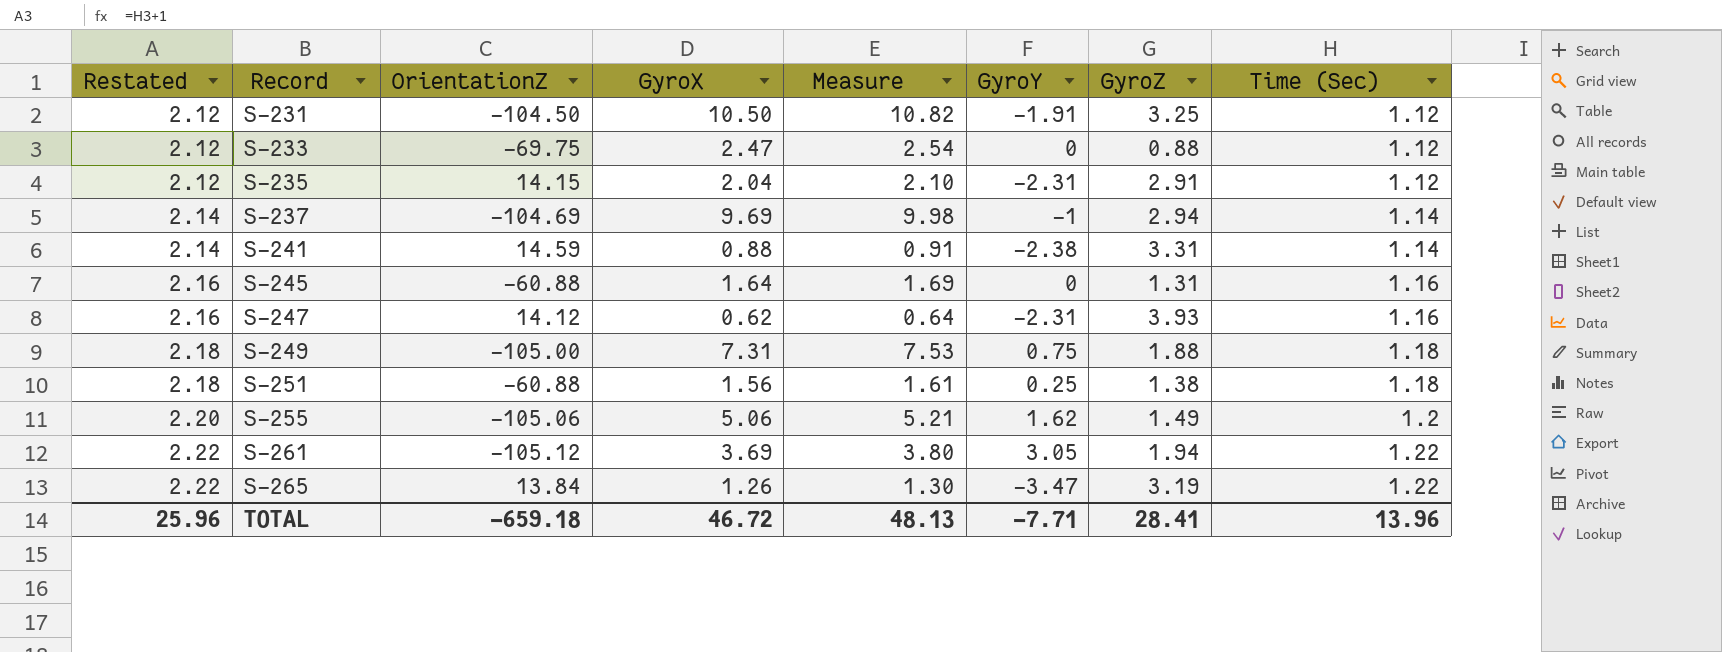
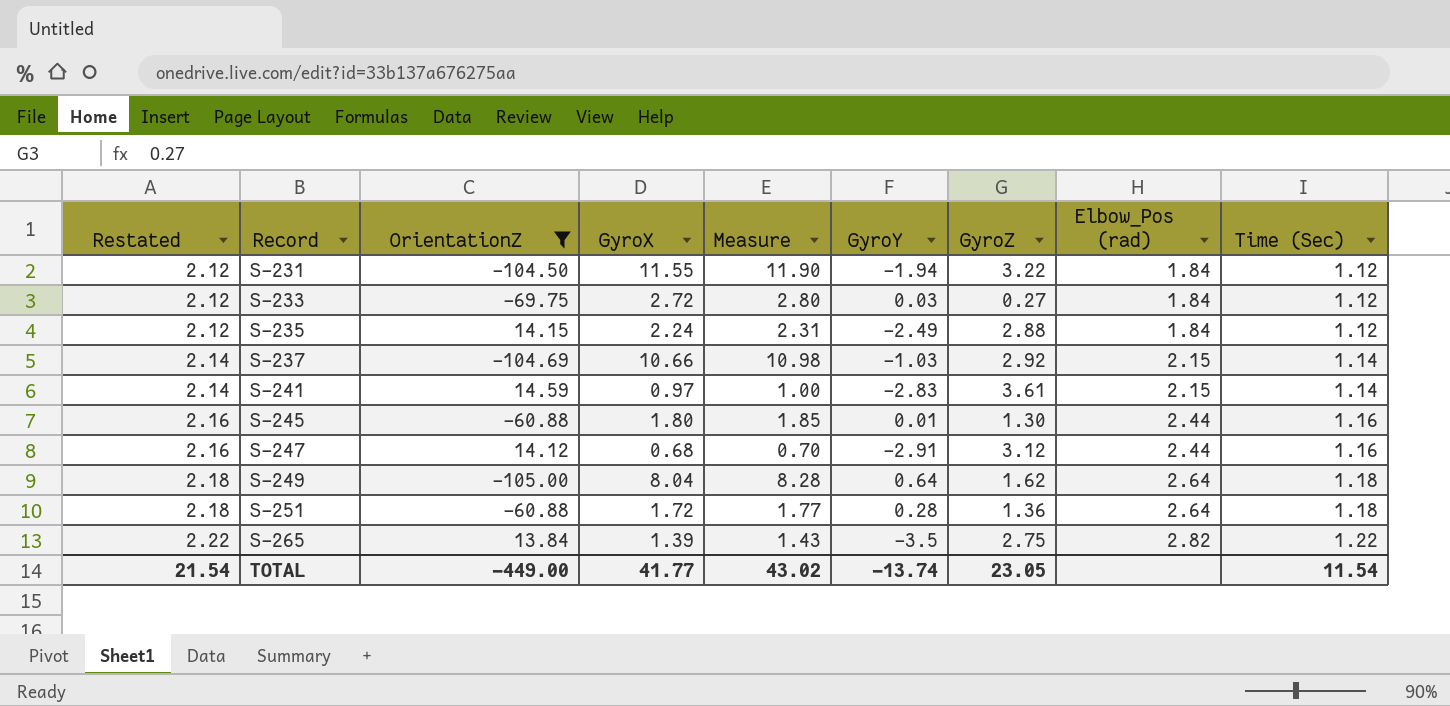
filter: none -> OrientationZ >= -105.00
column Elbow_Pos (rad) | position: none -> 8
S-231 | GyroX: 10.50 -> 11.55
S-231 | Measure: 10.82 -> 11.90
S-231 | GyroY: -1.91 -> -1.94
S-231 | GyroZ: 3.25 -> 3.22
S-233 | GyroX: 2.47 -> 2.72
S-233 | Measure: 2.54 -> 2.80
S-233 | GyroY: 0 -> 0.03
S-233 | GyroZ: 0.88 -> 0.27
S-235 | GyroX: 2.04 -> 2.24
S-235 | Measure: 2.10 -> 2.31
S-235 | GyroY: -2.31 -> -2.49
S-235 | GyroZ: 2.91 -> 2.88
S-237 | GyroX: 9.69 -> 10.66
S-237 | Measure: 9.98 -> 10.98
S-237 | GyroY: -1 -> -1.03
S-237 | GyroZ: 2.94 -> 2.92
S-241 | GyroX: 0.88 -> 0.97
S-241 | Measure: 0.91 -> 1.00
S-241 | GyroY: -2.38 -> -2.83
S-241 | GyroZ: 3.31 -> 3.61
S-245 | GyroX: 1.64 -> 1.80
S-245 | Measure: 1.69 -> 1.85
S-245 | GyroY: 0 -> 0.01
S-245 | GyroZ: 1.31 -> 1.30
S-247 | GyroX: 0.62 -> 0.68
S-247 | Measure: 0.64 -> 0.70
S-247 | GyroY: -2.31 -> -2.91
S-247 | GyroZ: 3.93 -> 3.12
S-249 | GyroX: 7.31 -> 8.04
S-249 | Measure: 7.53 -> 8.28
S-249 | GyroY: 0.75 -> 0.64
S-249 | GyroZ: 1.88 -> 1.62
S-251 | GyroX: 1.56 -> 1.72
S-251 | Measure: 1.61 -> 1.77
S-251 | GyroY: 0.25 -> 0.28
S-251 | GyroZ: 1.38 -> 1.36
S-265 | GyroX: 1.26 -> 1.39
S-265 | Measure: 1.30 -> 1.43
S-265 | GyroY: -3.47 -> -3.5
S-265 | GyroZ: 3.19 -> 2.75
TOTAL | Restated: 25.96 -> 21.54
TOTAL | OrientationZ: -659.18 -> -449.00
TOTAL | GyroX: 46.72 -> 41.77
TOTAL | Measure: 48.13 -> 43.02
TOTAL | GyroY: -7.71 -> -13.74
TOTAL | GyroZ: 28.41 -> 23.05
TOTAL | Time (Sec): 13.96 -> 11.54

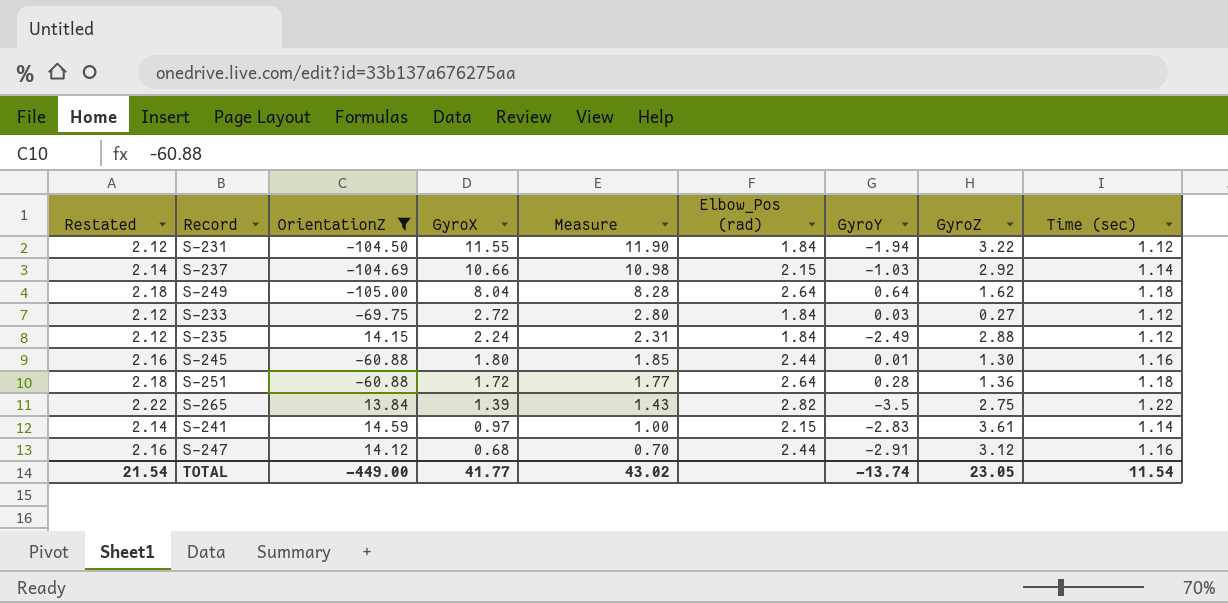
row order: Restated ascending -> GyroX descending
column Elbow_Pos (rad) | position: 8 -> 6
column name: Time (Sec) -> Time (sec)

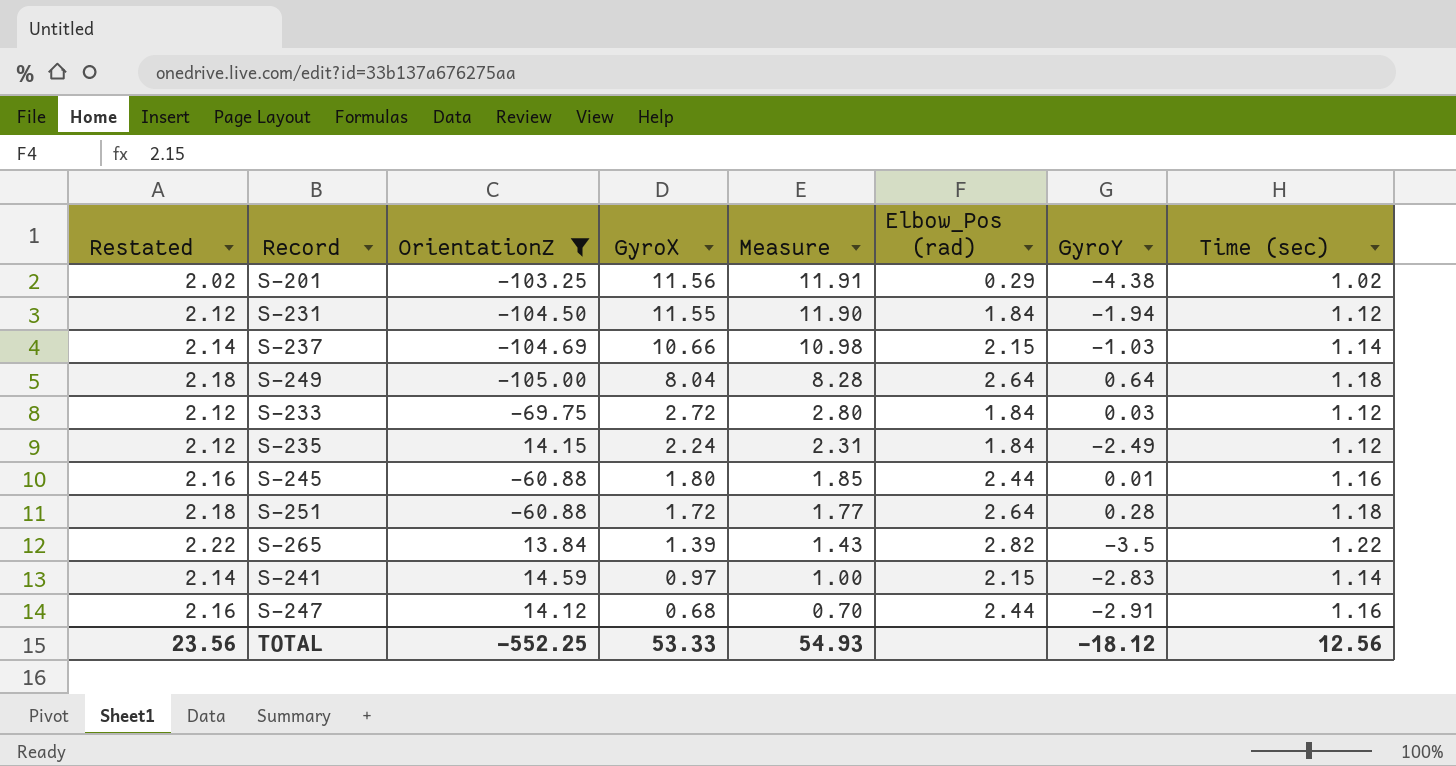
column GyroZ | position: 8 -> none
row S-201: none -> 2.02 | -103.25 | 11.56 | 11.91 | 0.29 | -4.38 | 1.02
TOTAL | Restated: 21.54 -> 23.56
TOTAL | OrientationZ: -449.00 -> -552.25
TOTAL | GyroX: 41.77 -> 53.33
TOTAL | Measure: 43.02 -> 54.93
TOTAL | GyroY: -13.74 -> -18.12
TOTAL | Time (sec): 11.54 -> 12.56

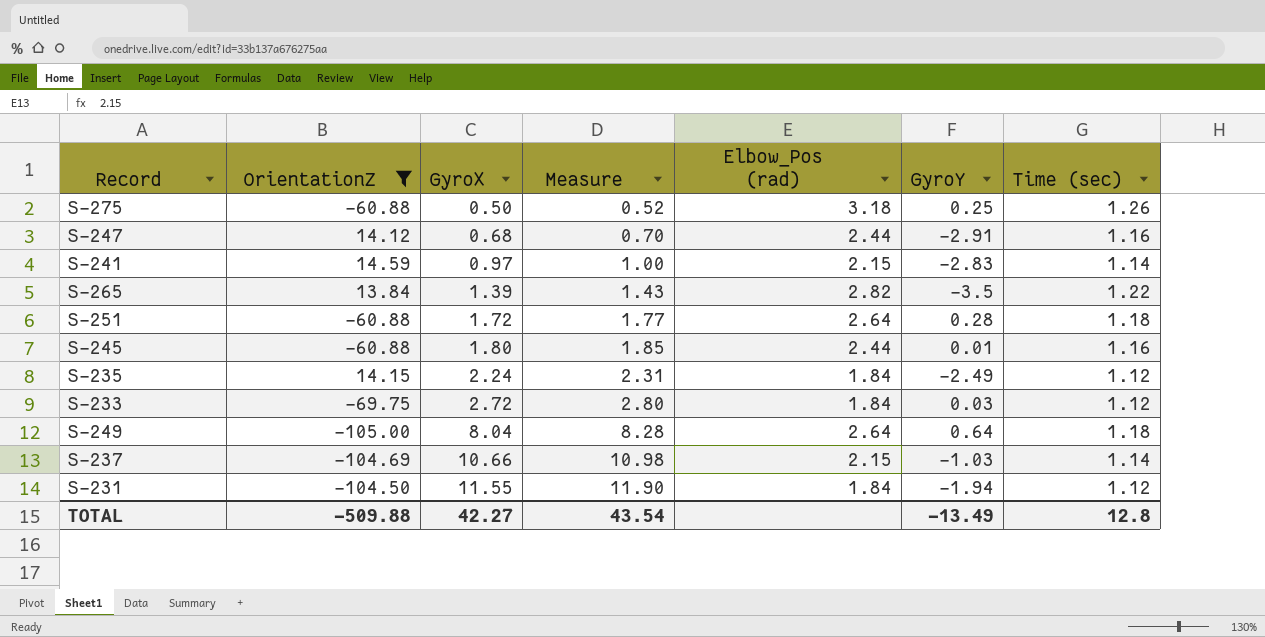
row order: GyroX descending -> GyroX ascending
column Restated | formula: [Time (sec)] + 1 -> none
row S-201: 2.02 | -103.25 | 11.56 | 11.91 | 0.29 | -4.38 | 1.02 -> none
row S-275: none -> -60.88 | 0.50 | 0.52 | 3.18 | 0.25 | 1.26
TOTAL | OrientationZ: -552.25 -> -509.88
TOTAL | GyroX: 53.33 -> 42.27
TOTAL | Measure: 54.93 -> 43.54
TOTAL | GyroY: -18.12 -> -13.49
TOTAL | Time (sec): 12.56 -> 12.8

